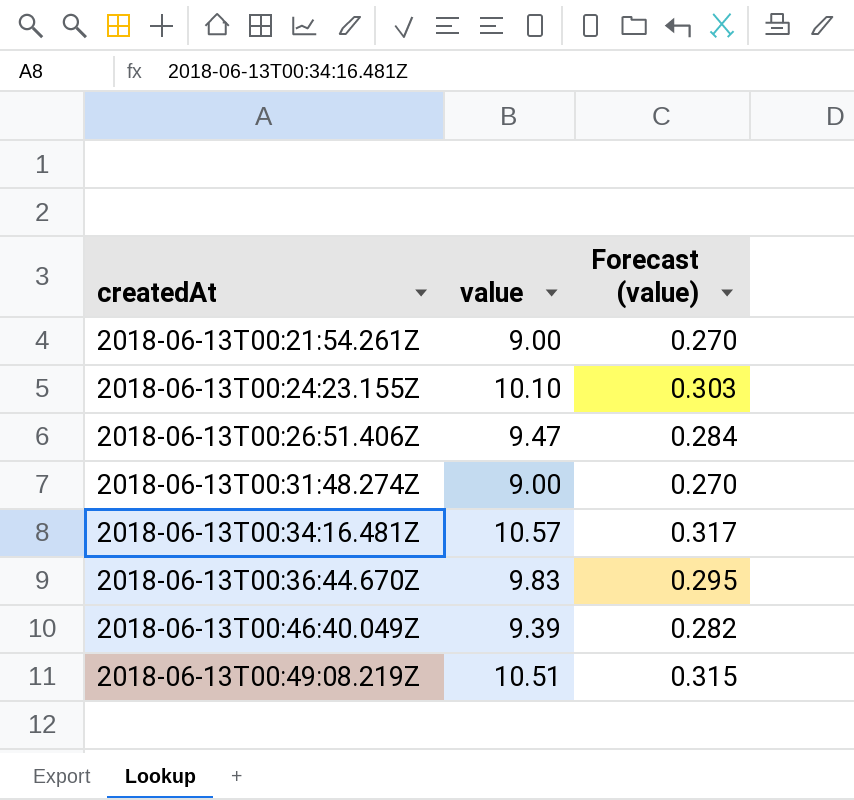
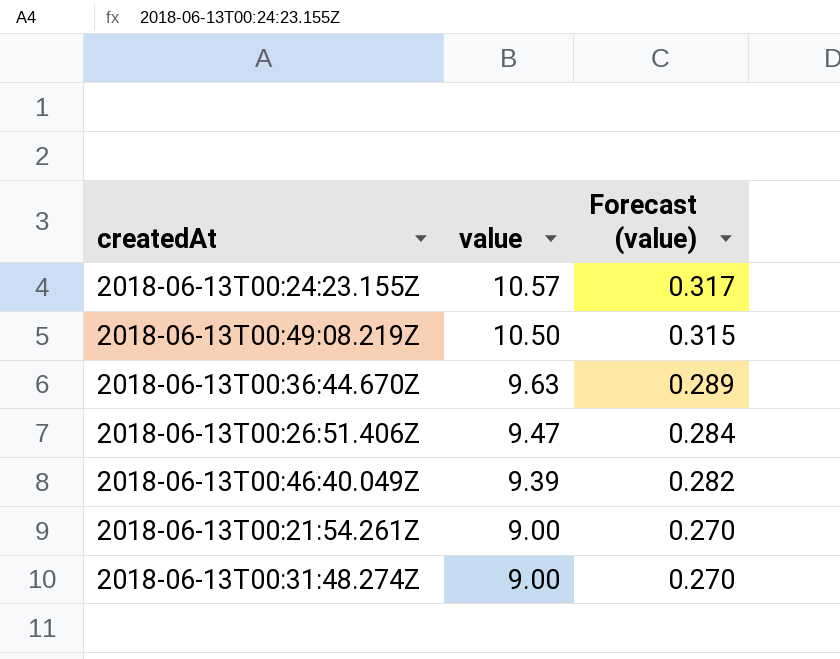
row order: createdAt ascending -> value descending
row 2018-06-13T00:34:16.481Z: 10.57 | 0.317 -> none
2018-06-13T00:24:23.155Z | value: 10.10 -> 10.57
2018-06-13T00:24:23.155Z | Forecast (value): 0.303 -> 0.317
2018-06-13T00:49:08.219Z | value: 10.51 -> 10.50
2018-06-13T00:36:44.670Z | value: 9.83 -> 9.63
2018-06-13T00:36:44.670Z | Forecast (value): 0.295 -> 0.289

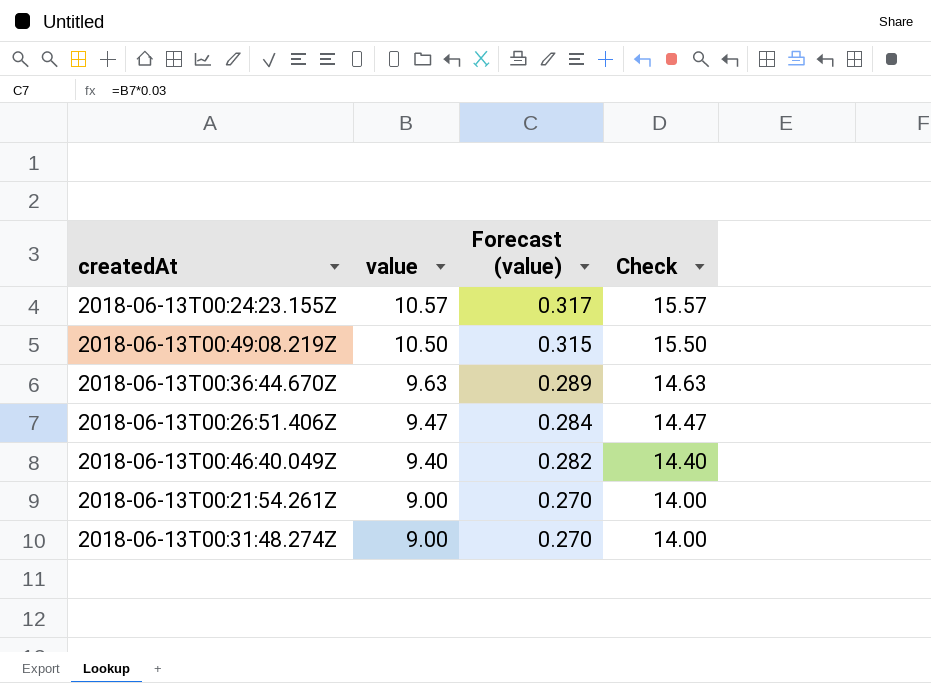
column Check | formula: none -> [value] + 5
2018-06-13T00:46:40.049Z | value: 9.39 -> 9.40

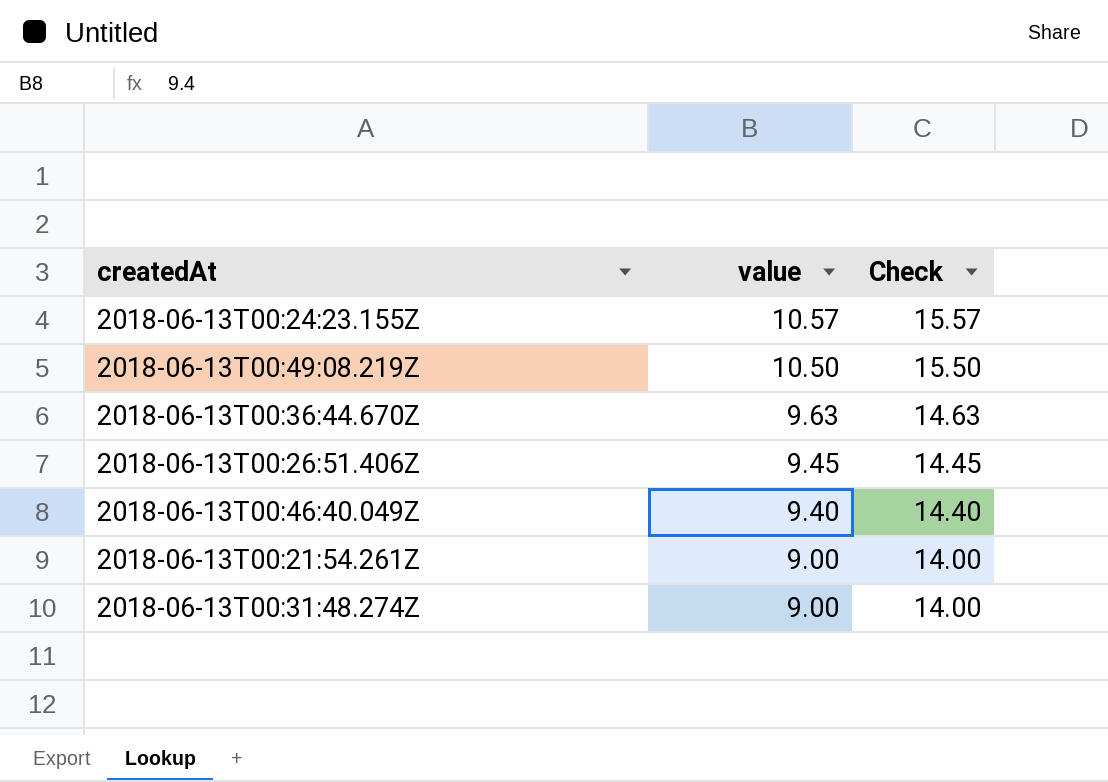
column Forecast (value) | formula: [value] * 0.03 -> none
2018-06-13T00:26:51.406Z | value: 9.47 -> 9.45
2018-06-13T00:26:51.406Z | Check: 14.47 -> 14.45

